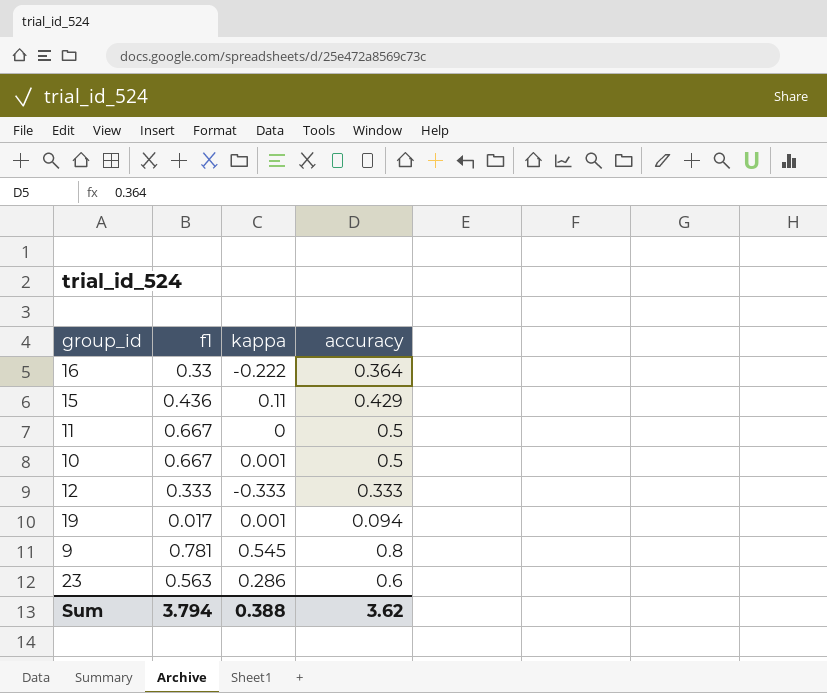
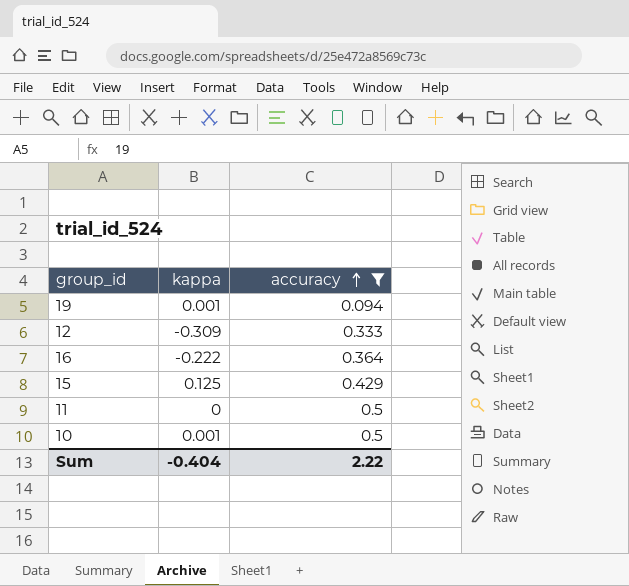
filter: none -> accuracy <= 0.5
row order: none -> accuracy ascending
column f1 | position: 2 -> none
12 | kappa: -0.333 -> -0.309
15 | kappa: 0.11 -> 0.125
Sum | kappa: 0.388 -> -0.404
Sum | accuracy: 3.62 -> 2.22

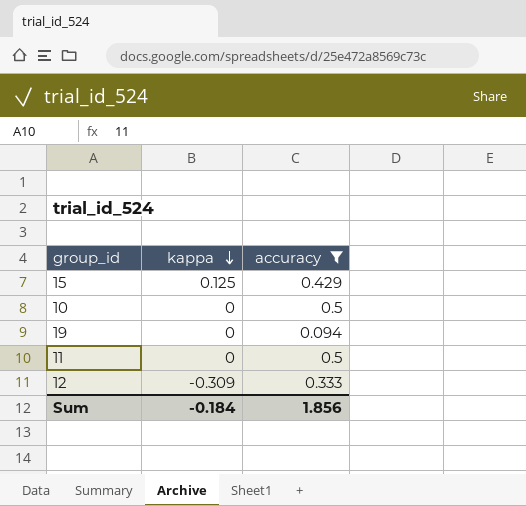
row order: accuracy ascending -> kappa descending
row 16: -0.222 | 0.364 -> none
10 | kappa: 0.001 -> 0
19 | kappa: 0.001 -> 0
Sum | kappa: -0.404 -> -0.184
Sum | accuracy: 2.22 -> 1.856

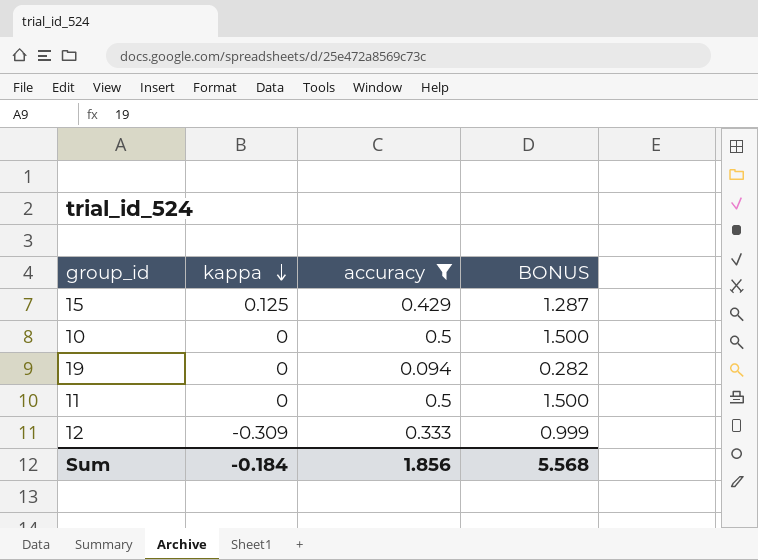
column BONUS | formula: none -> [accuracy] * 3

